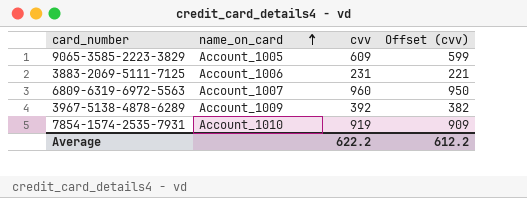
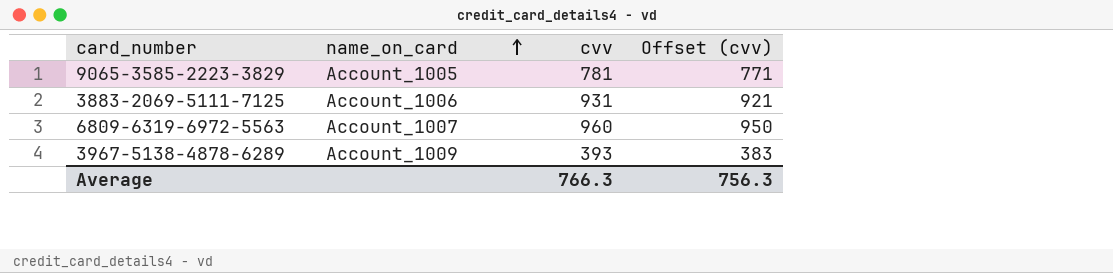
row 7854-1574-2535-7931: Account_1010 | 919 | 909 -> none
9065-3585-2223-3829 | cvv: 609 -> 781
9065-3585-2223-3829 | Offset (cvv): 599 -> 771
3883-2069-5111-7125 | cvv: 231 -> 931
3883-2069-5111-7125 | Offset (cvv): 221 -> 921
3967-5138-4878-6289 | cvv: 392 -> 393
3967-5138-4878-6289 | Offset (cvv): 382 -> 383
Average | cvv: 622.2 -> 766.3
Average | Offset (cvv): 612.2 -> 756.3

